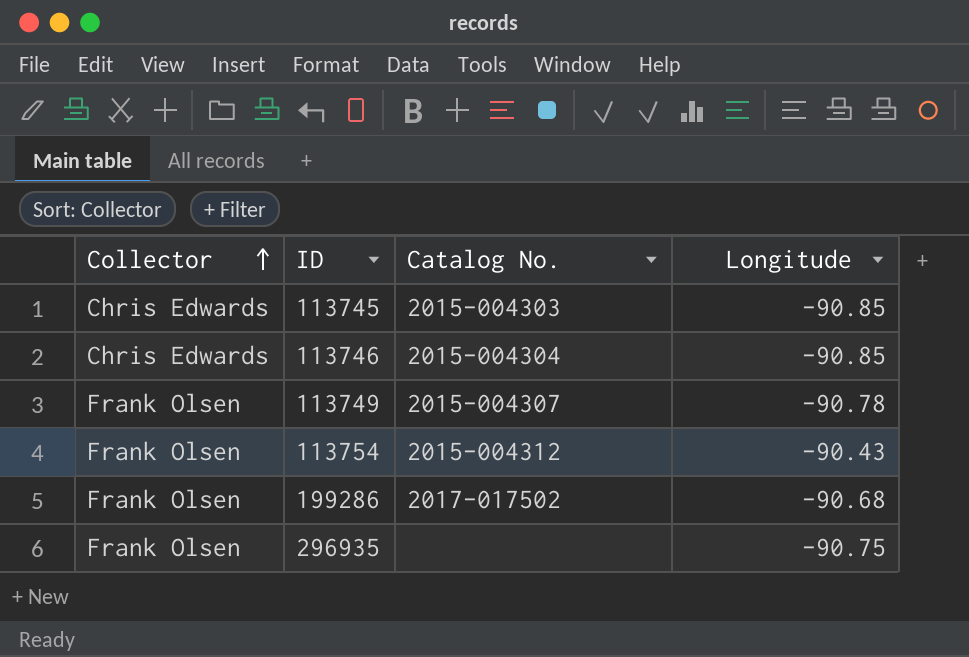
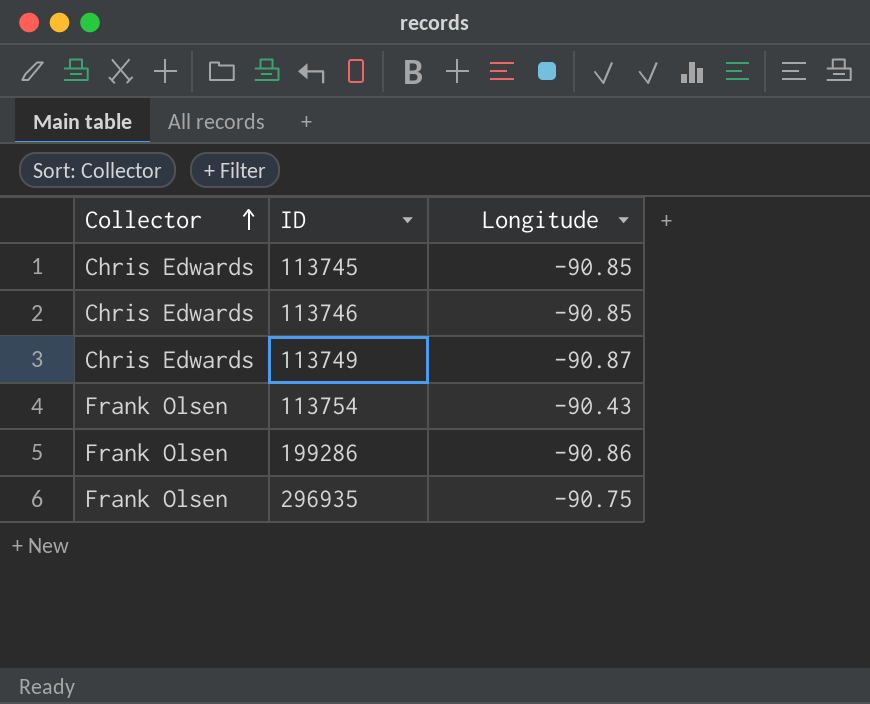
column Catalog No. | position: 3 -> none
113749 | Collector: Frank Olsen -> Chris Edwards
113749 | Longitude: -90.78 -> -90.87
199286 | Longitude: -90.68 -> -90.86

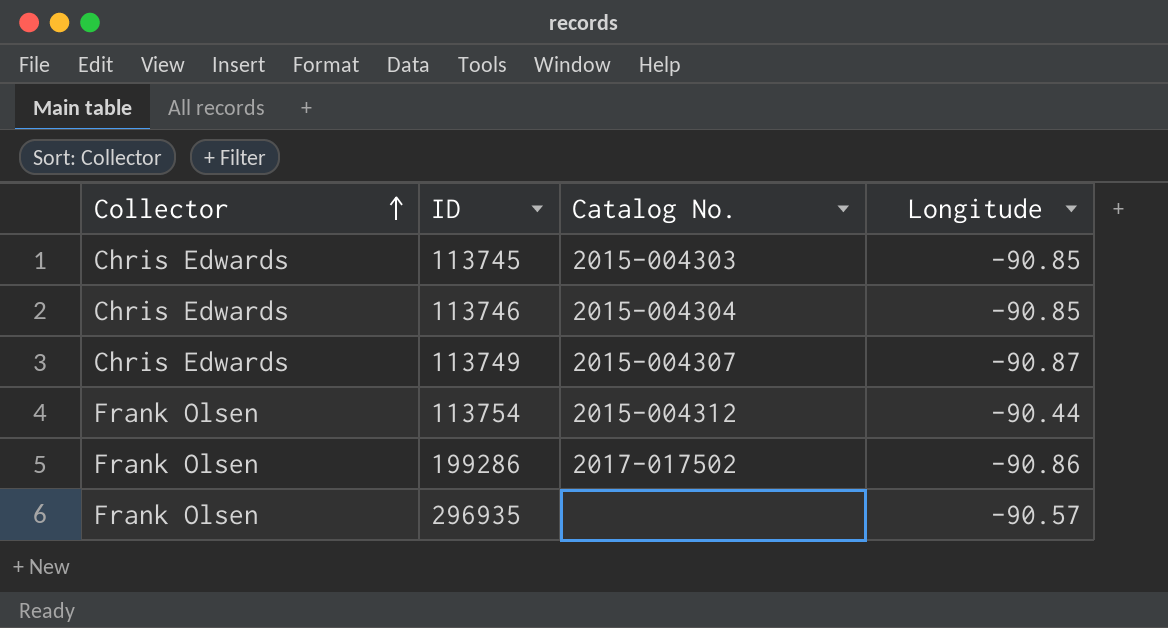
column Catalog No. | position: none -> 3
113754 | Longitude: -90.43 -> -90.44
296935 | Longitude: -90.75 -> -90.57

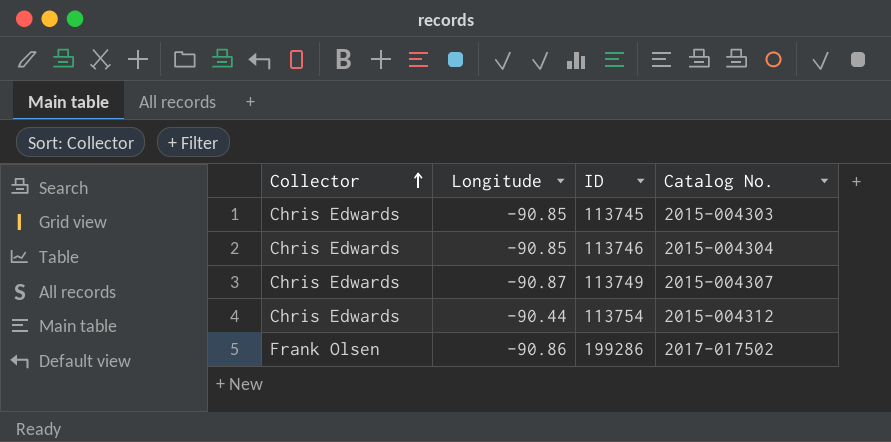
column Longitude | position: 4 -> 2
row 296935: Frank Olsen | none | -90.57 -> none
113754 | Collector: Frank Olsen -> Chris Edwards

